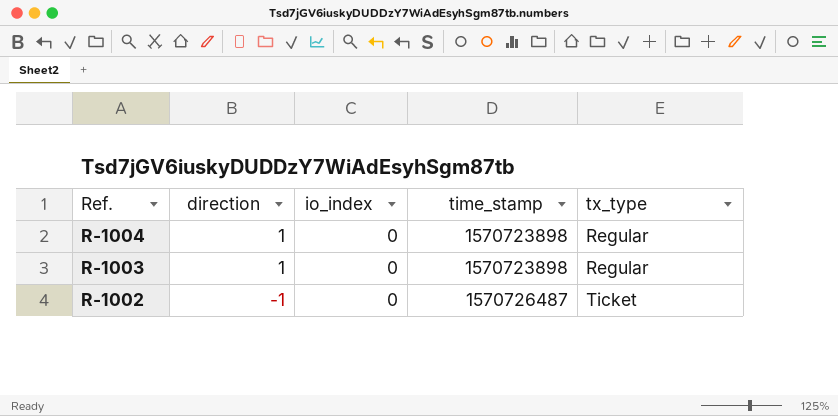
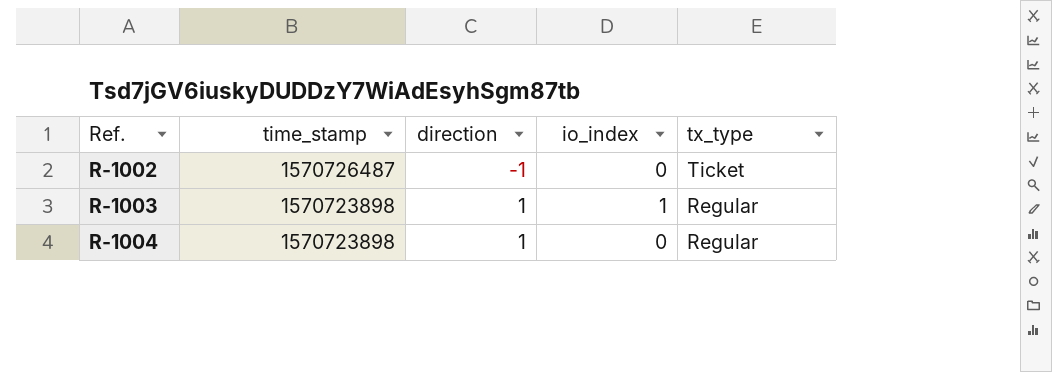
row order: Ref. descending -> Ref. ascending
column time_stamp | position: 4 -> 2
R-1003 | io_index: 0 -> 1

